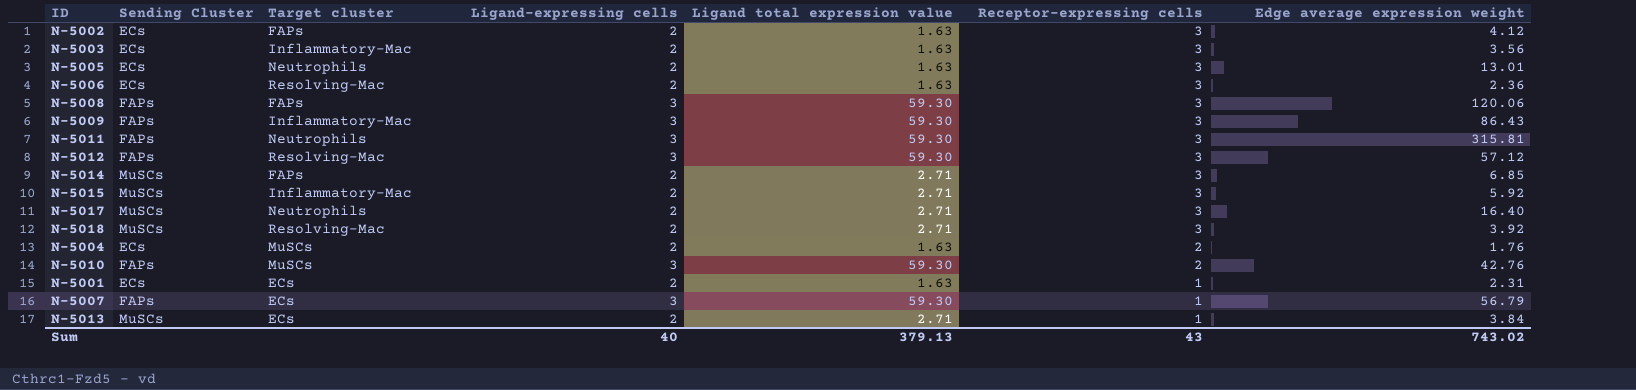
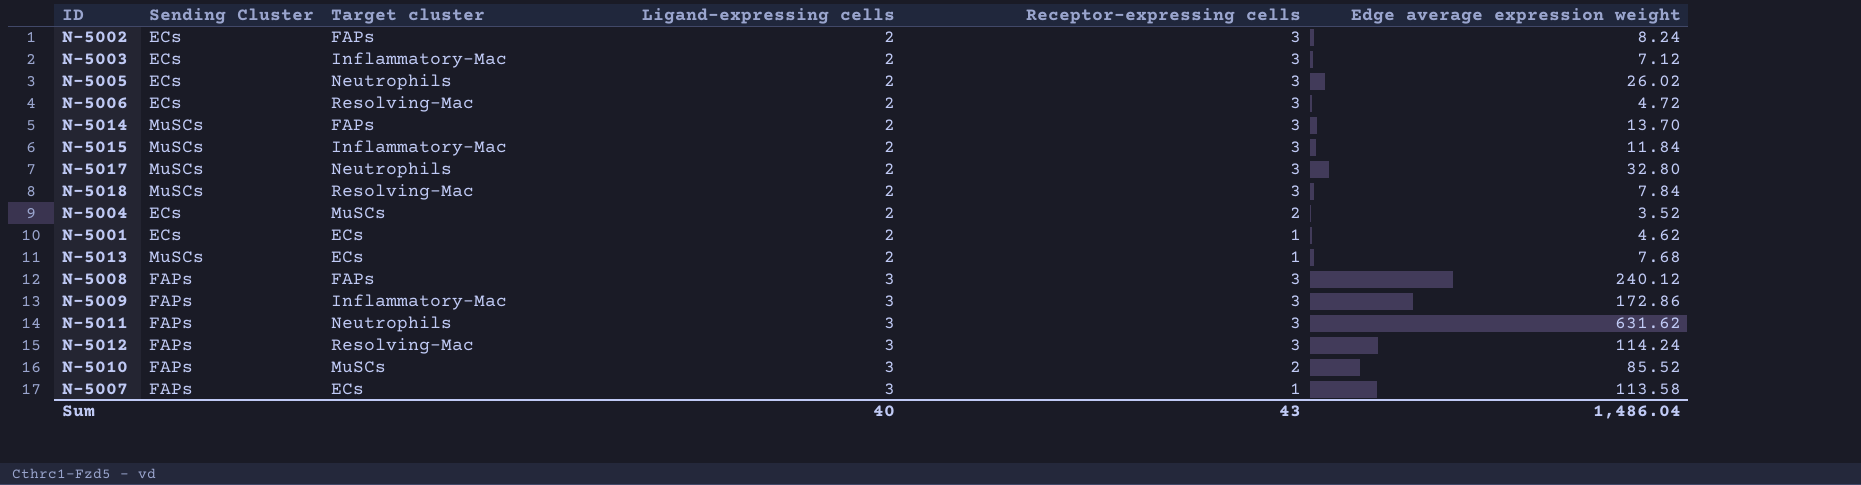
row order: Receptor-expressing cells descending -> Ligand-expressing cells ascending
column Ligand total expression value | position: 5 -> none
N-5002 | Edge average expression weight: 4.12 -> 8.24
N-5003 | Edge average expression weight: 3.56 -> 7.12
N-5005 | Edge average expression weight: 13.01 -> 26.02
N-5006 | Edge average expression weight: 2.36 -> 4.72
N-5014 | Edge average expression weight: 6.85 -> 13.70
N-5015 | Edge average expression weight: 5.92 -> 11.84
N-5017 | Edge average expression weight: 16.40 -> 32.80
N-5018 | Edge average expression weight: 3.92 -> 7.84
N-5004 | Edge average expression weight: 1.76 -> 3.52
N-5001 | Edge average expression weight: 2.31 -> 4.62
N-5013 | Edge average expression weight: 3.84 -> 7.68
N-5008 | Edge average expression weight: 120.06 -> 240.12
N-5009 | Edge average expression weight: 86.43 -> 172.86
N-5011 | Edge average expression weight: 315.81 -> 631.62
N-5012 | Edge average expression weight: 57.12 -> 114.24
N-5010 | Edge average expression weight: 42.76 -> 85.52
N-5007 | Edge average expression weight: 56.79 -> 113.58
Sum | Edge average expression weight: 743.02 -> 1,486.04

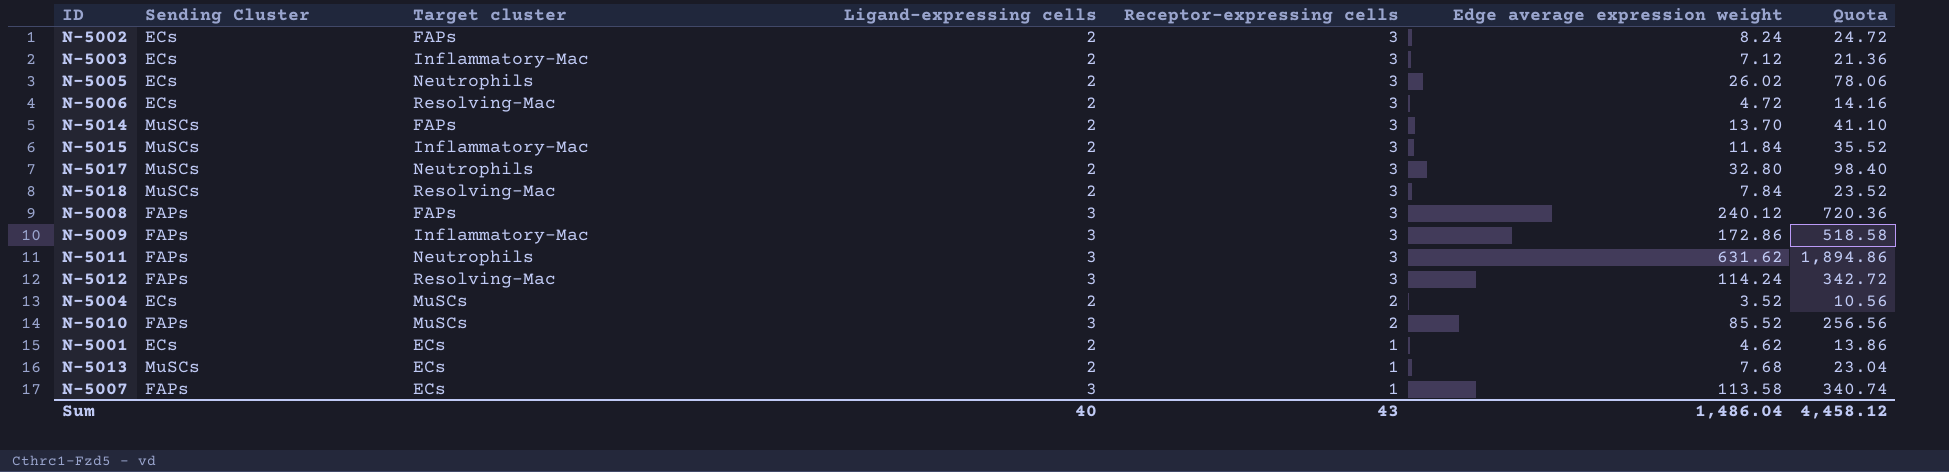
row order: Ligand-expressing cells ascending -> Receptor-expressing cells descending
column Quota | formula: none -> [Edge average expression weight] * 3

